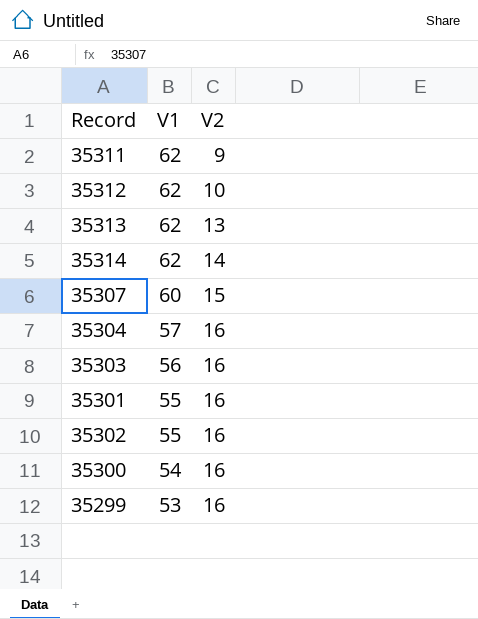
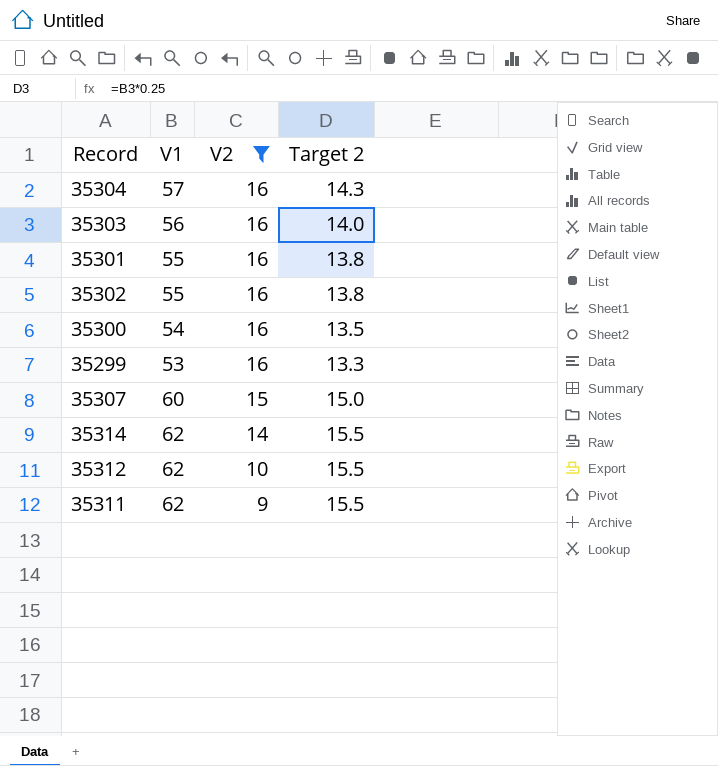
filter: none -> V2 != 13
row order: V1 descending -> V2 descending
column Target 2 | formula: none -> [V1] * 0.25

